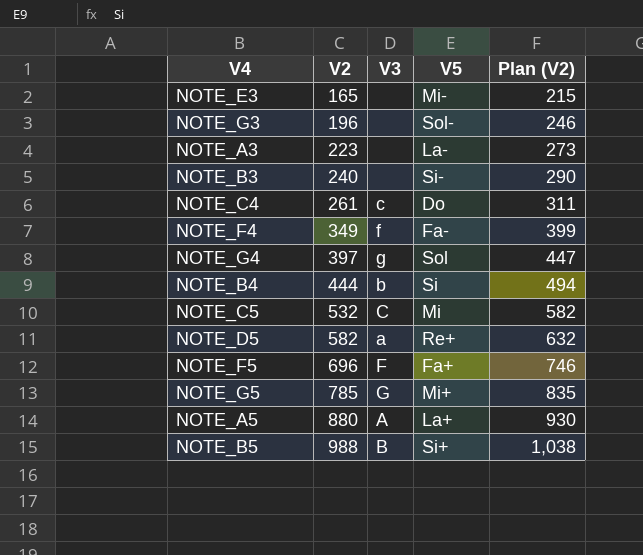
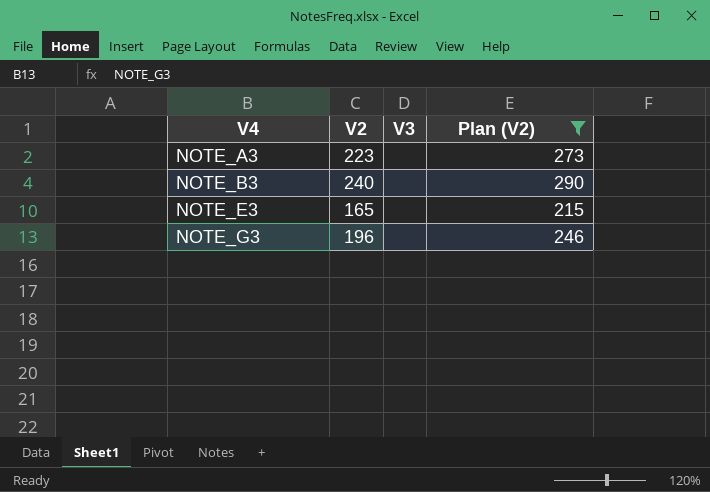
filter: none -> Plan (V2) <= 290
row order: V2 ascending -> V4 ascending
column V5 | position: 4 -> none

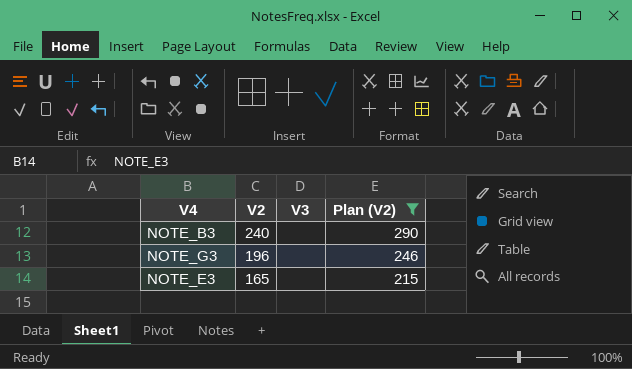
row order: V4 ascending -> V2 descending
row NOTE_A3: 223 | none | 273 -> none

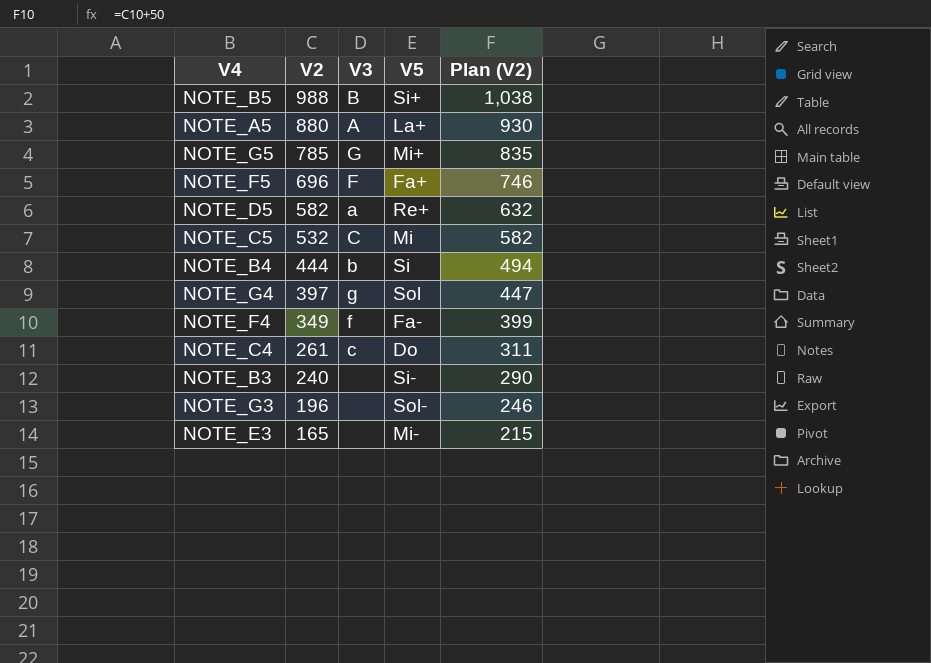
filter: Plan (V2) <= 290 -> none
column V5 | position: none -> 4

